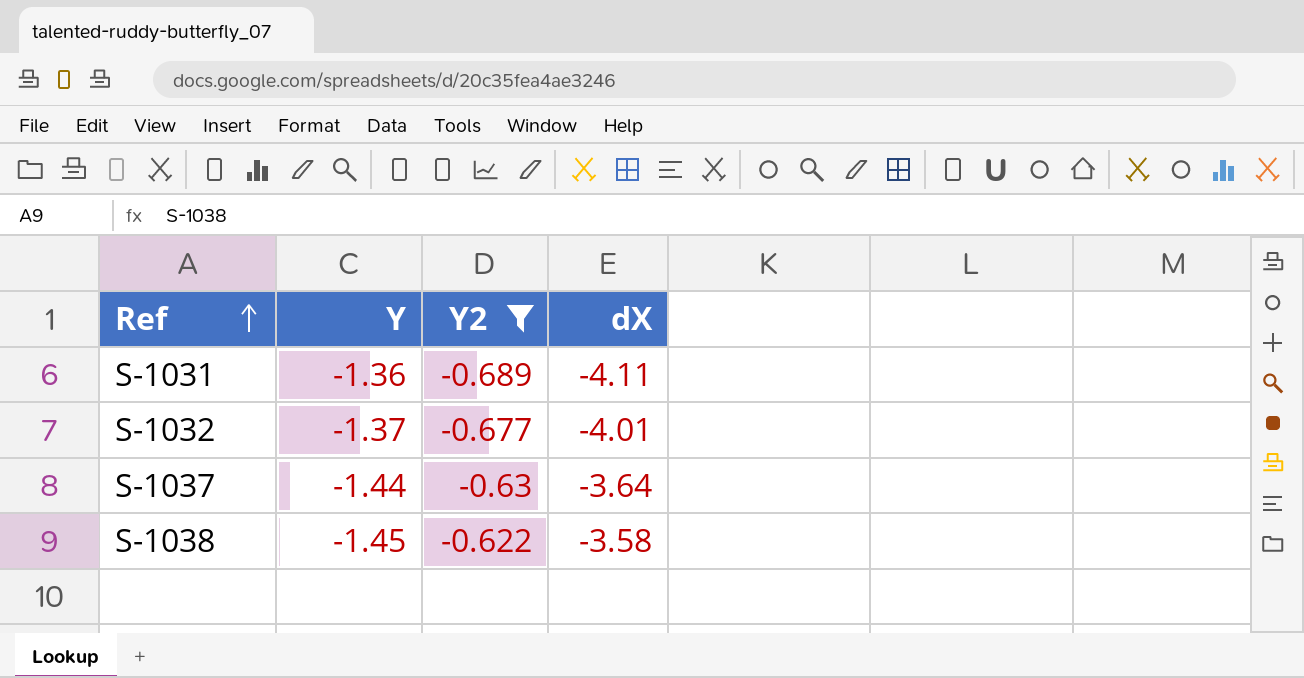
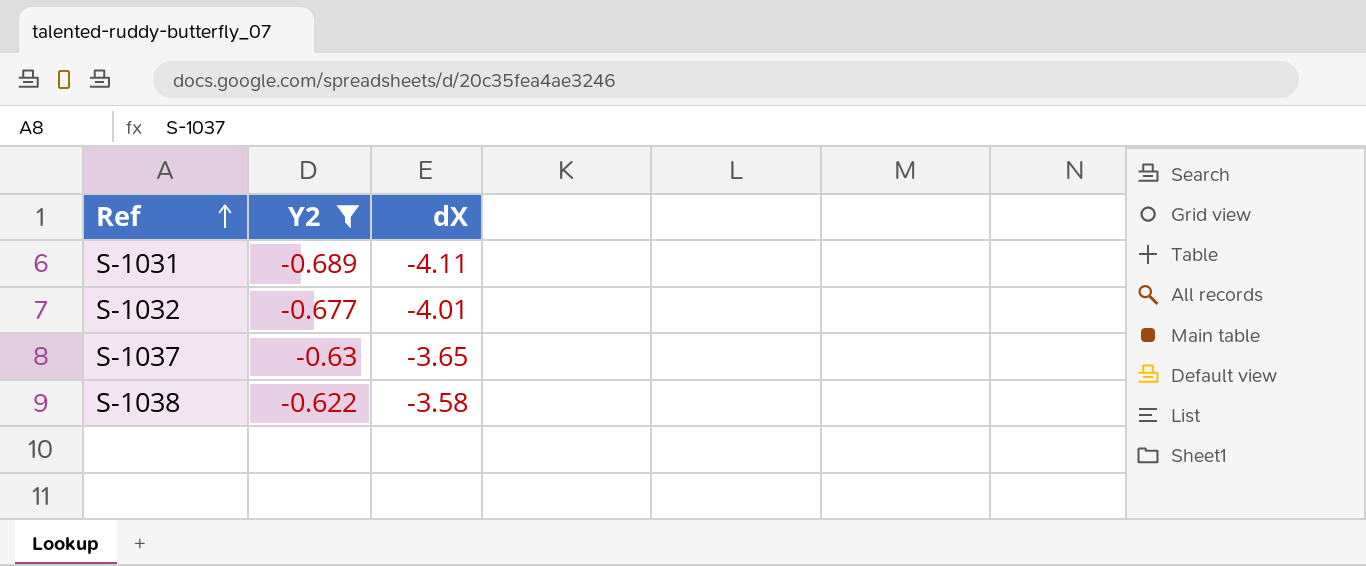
column Y | position: 2 -> none
S-1037 | dX: -3.64 -> -3.65

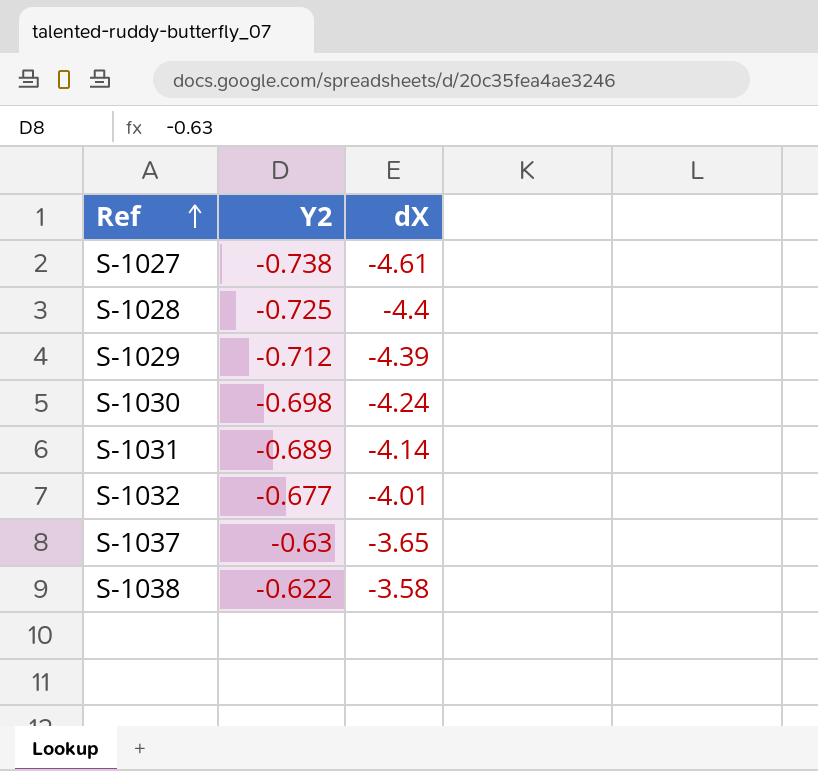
filter: Y2 >= -0.689 -> none
S-1031 | dX: -4.11 -> -4.14

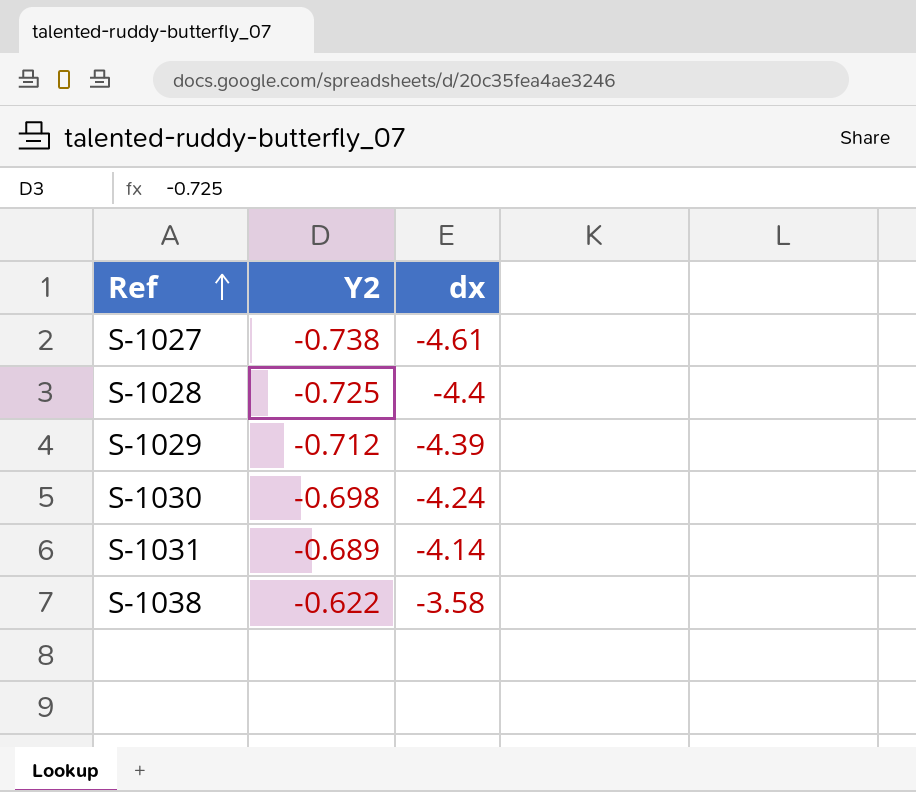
column name: dX -> dx
row S-1032: -0.677 | -4.01 -> none
row S-1037: -0.63 | -3.65 -> none

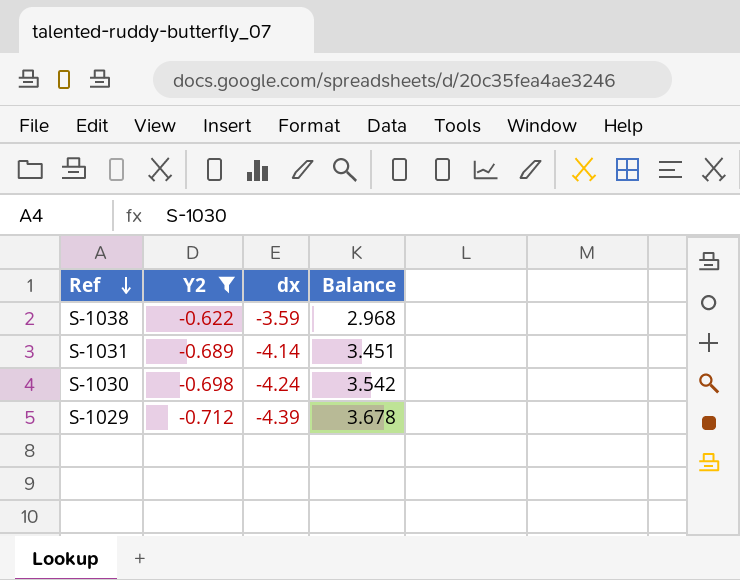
filter: none -> Y2 >= -0.712
row order: Ref ascending -> Ref descending
column Balance | formula: none -> [Y2] - [dx]
S-1038 | dx: -3.58 -> -3.59

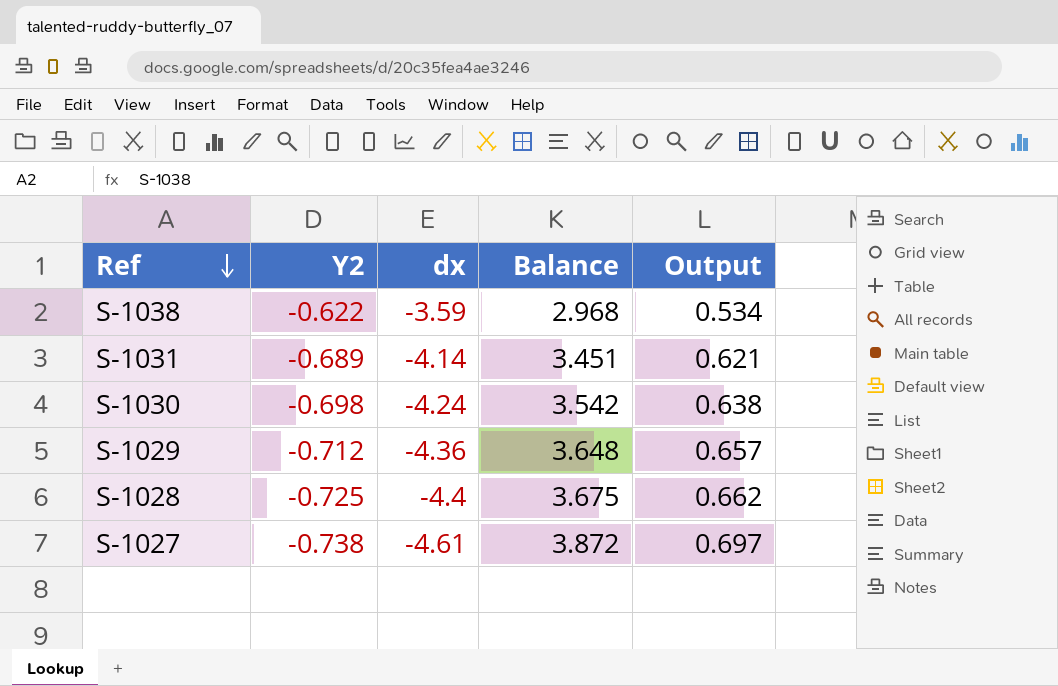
filter: Y2 >= -0.712 -> none
column Output | formula: none -> [Balance] * 0.18
S-1029 | dx: -4.39 -> -4.36
S-1029 | Balance: 3.678 -> 3.648

